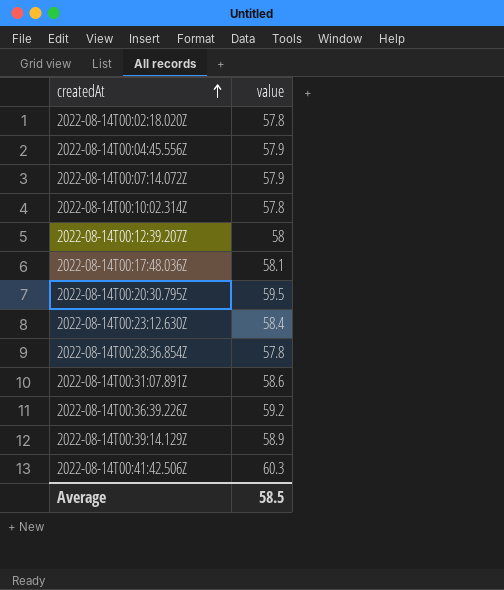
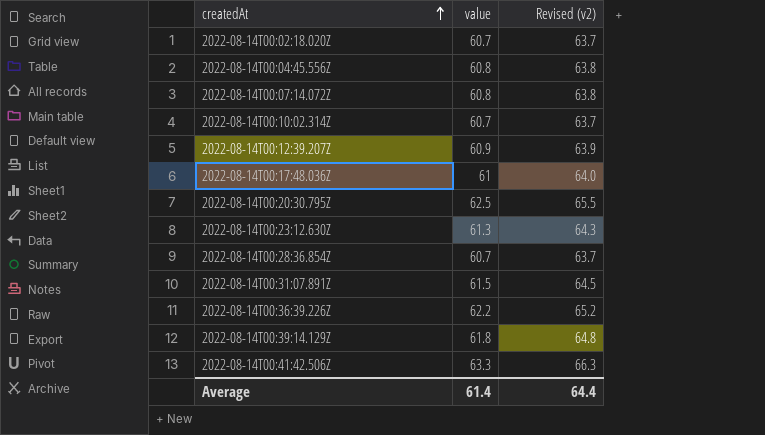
column Revised (v2) | formula: none -> [value] + 3
2022-08-14T00:02:18.020Z | value: 57.8 -> 60.7
2022-08-14T00:04:45.556Z | value: 57.9 -> 60.8
2022-08-14T00:07:14.072Z | value: 57.9 -> 60.8
2022-08-14T00:10:02.314Z | value: 57.8 -> 60.7
2022-08-14T00:12:39.207Z | value: 58 -> 60.9
2022-08-14T00:17:48.036Z | value: 58.1 -> 61
2022-08-14T00:20:30.795Z | value: 59.5 -> 62.5
2022-08-14T00:23:12.630Z | value: 58.4 -> 61.3
2022-08-14T00:28:36.854Z | value: 57.8 -> 60.7
2022-08-14T00:31:07.891Z | value: 58.6 -> 61.5
2022-08-14T00:36:39.226Z | value: 59.2 -> 62.2
2022-08-14T00:39:14.129Z | value: 58.9 -> 61.8
2022-08-14T00:41:42.506Z | value: 60.3 -> 63.3
Average | value: 58.5 -> 61.4

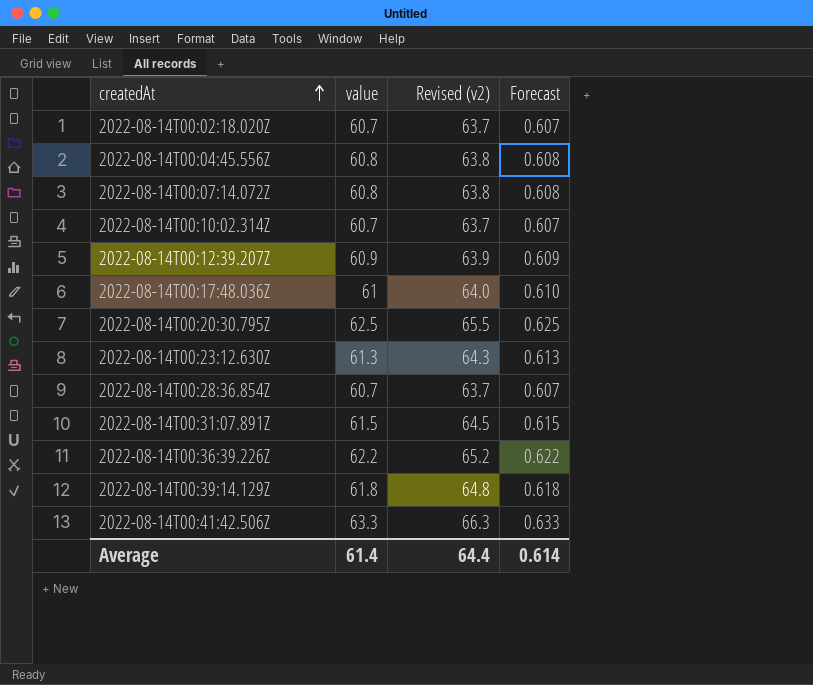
column Forecast | formula: none -> [value] * 0.01

